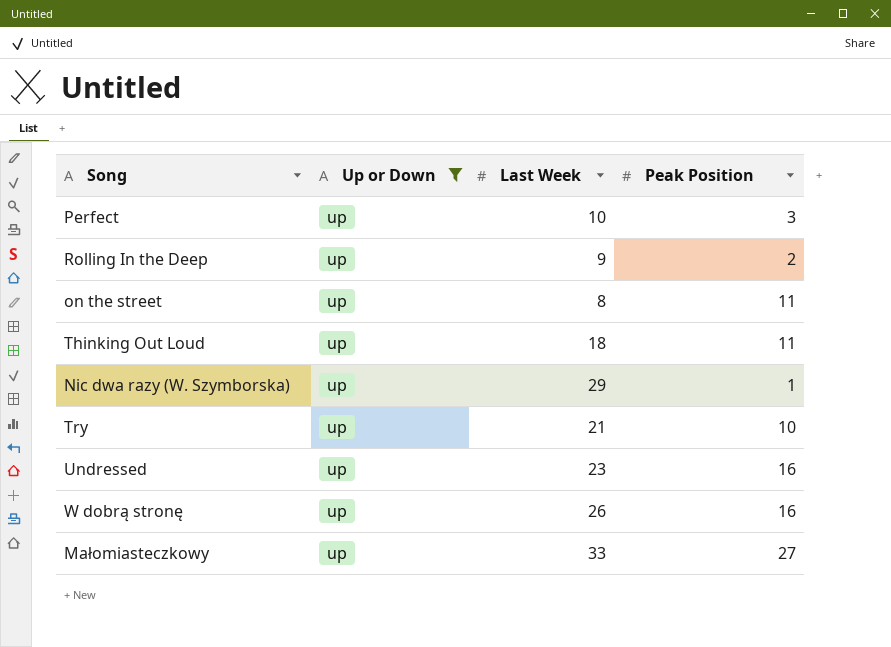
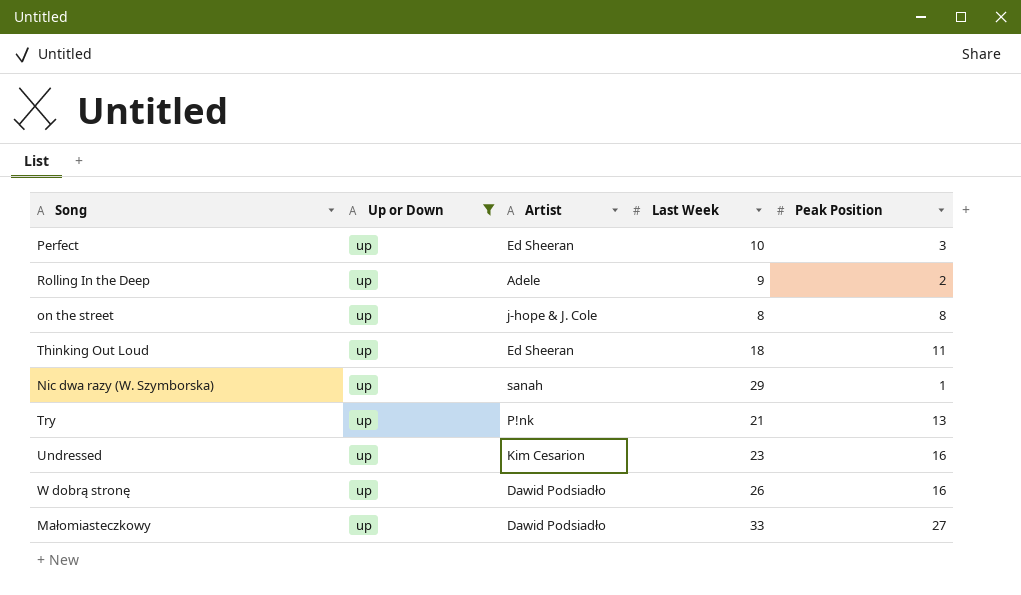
column Artist | position: none -> 3
on the street | Peak Position: 11 -> 8
Try | Peak Position: 10 -> 13

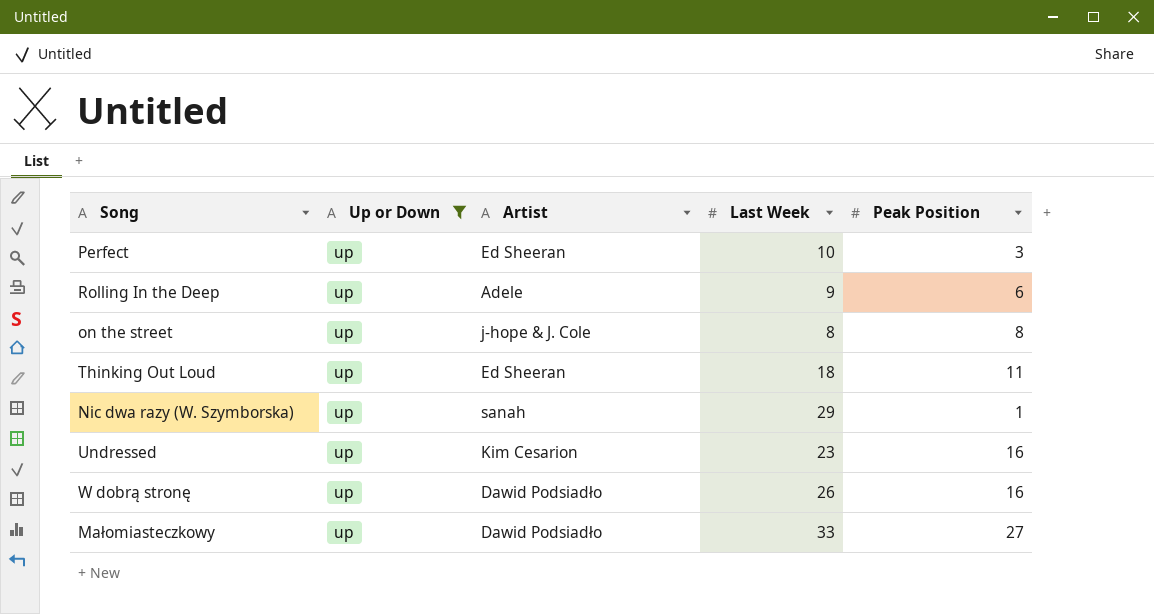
row Try: up | P!nk | 21 | 13 -> none
Rolling In the Deep | Peak Position: 2 -> 6

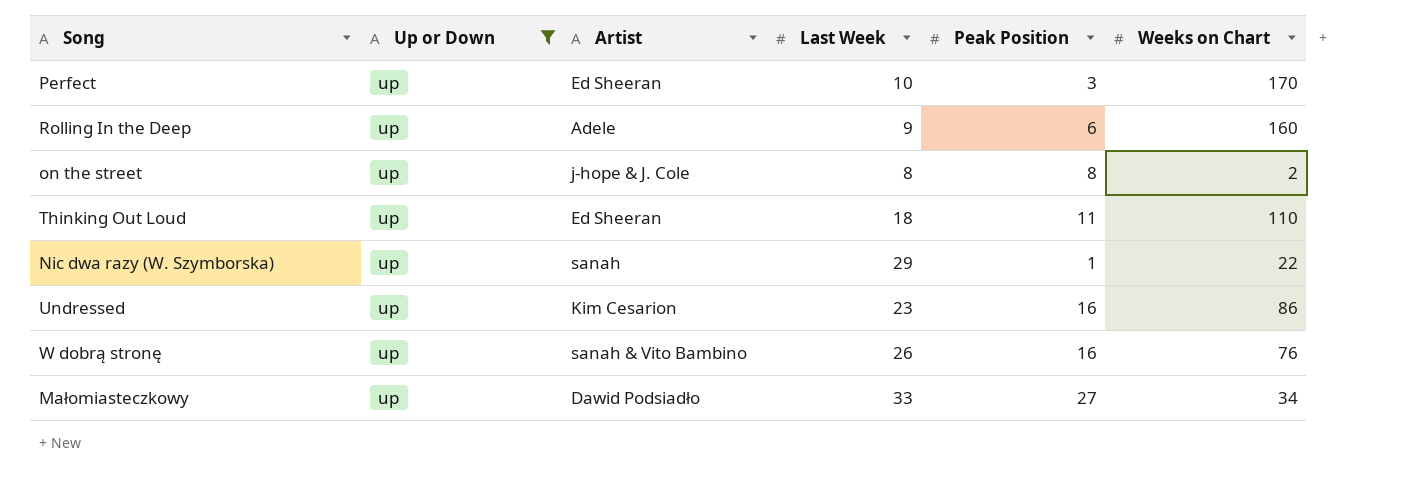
column Weeks on Chart | position: none -> 6
W dobrą stronę | Artist: Dawid Podsiadło -> sanah & Vito Bambino

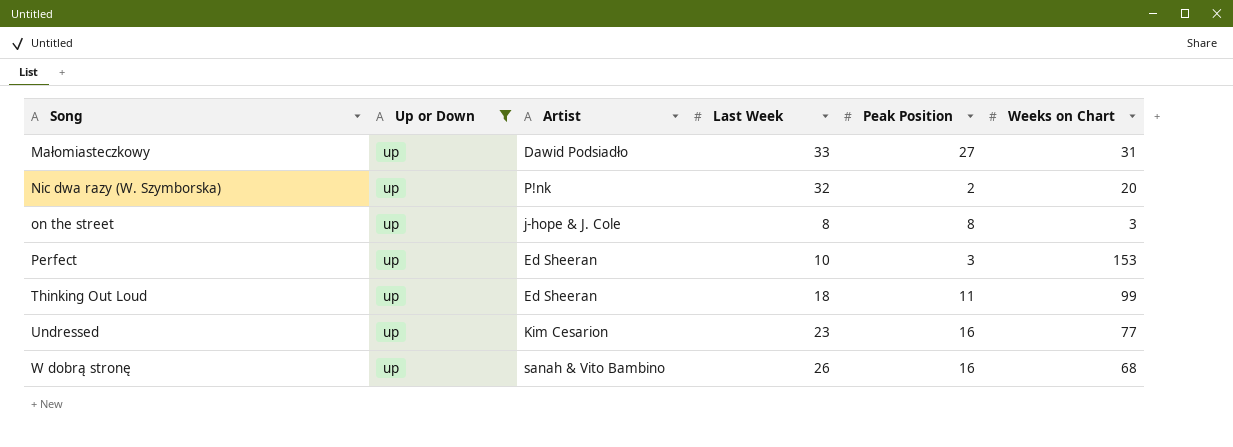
row order: none -> Song ascending
row Rolling In the Deep: up | Adele | 9 | 6 | 160 -> none
Małomiasteczkowy | Weeks on Chart: 34 -> 31
Nic dwa razy (W. Szymborska) | Artist: sanah -> P!nk
Nic dwa razy (W. Szymborska) | Last Week: 29 -> 32
Nic dwa razy (W. Szymborska) | Peak Position: 1 -> 2
Nic dwa razy (W. Szymborska) | Weeks on Chart: 22 -> 20
on the street | Weeks on Chart: 2 -> 3
Perfect | Weeks on Chart: 170 -> 153
Thinking Out Loud | Weeks on Chart: 110 -> 99
Undressed | Weeks on Chart: 86 -> 77
W dobrą stronę | Weeks on Chart: 76 -> 68

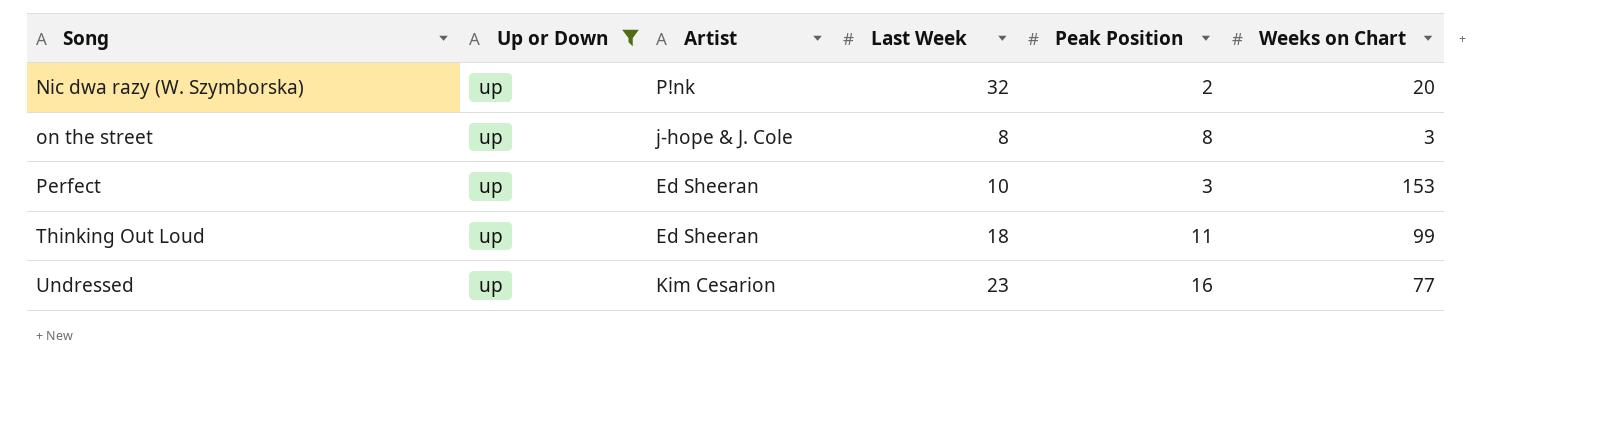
row Małomiasteczkowy: up | Dawid Podsiadło | 33 | 27 | 31 -> none
row W dobrą stronę: up | sanah & Vito Bambino | 26 | 16 | 68 -> none

